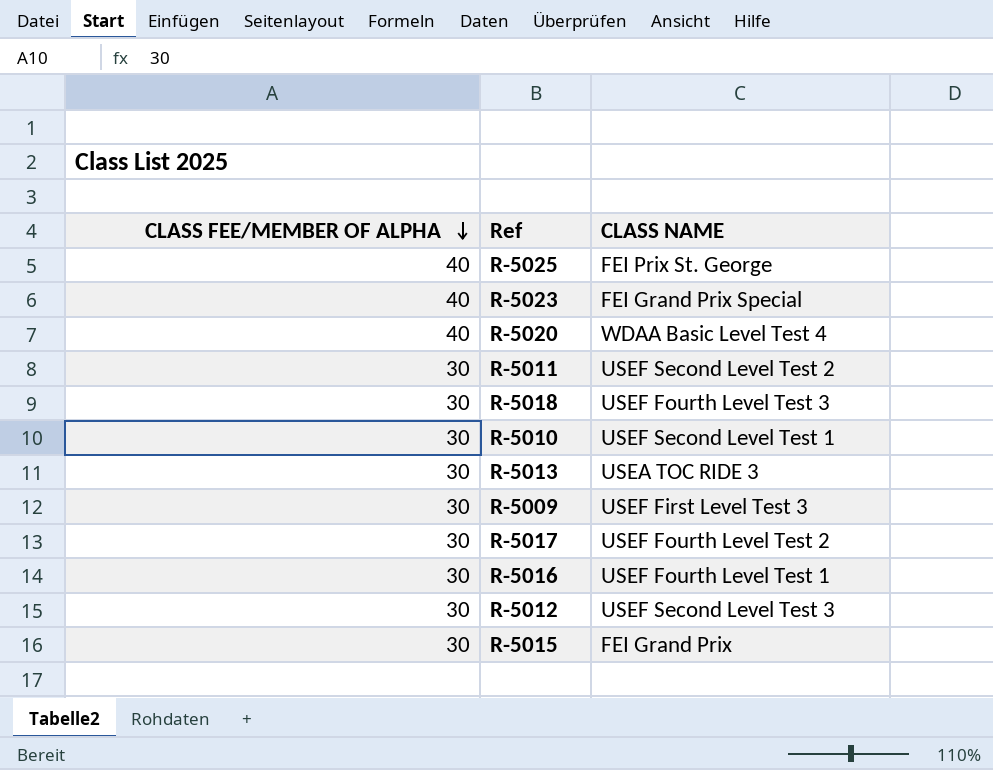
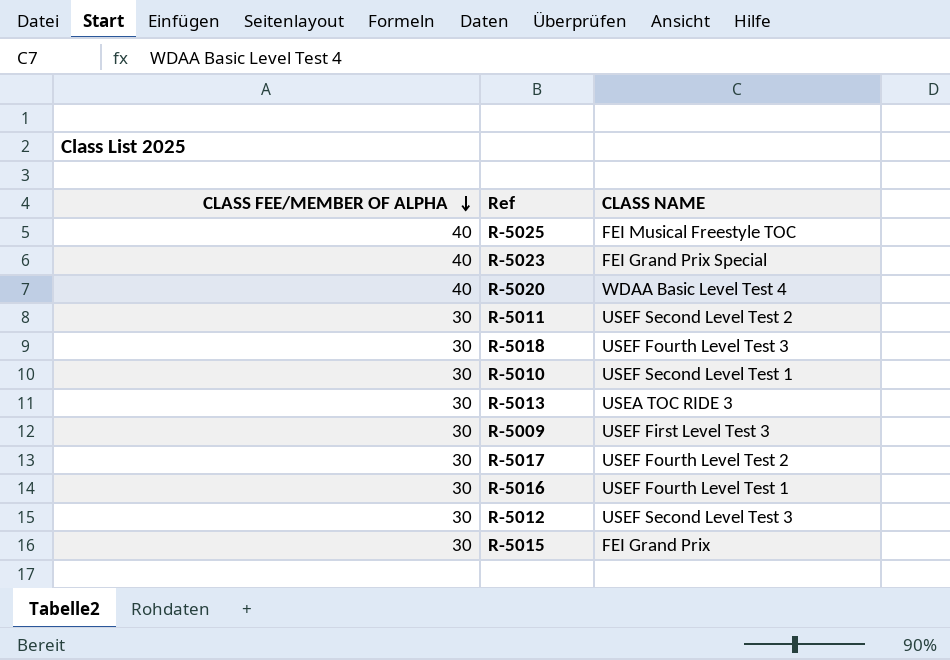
R-5025 | CLASS NAME: FEI Prix St. George -> FEI Musical Freestyle TOC

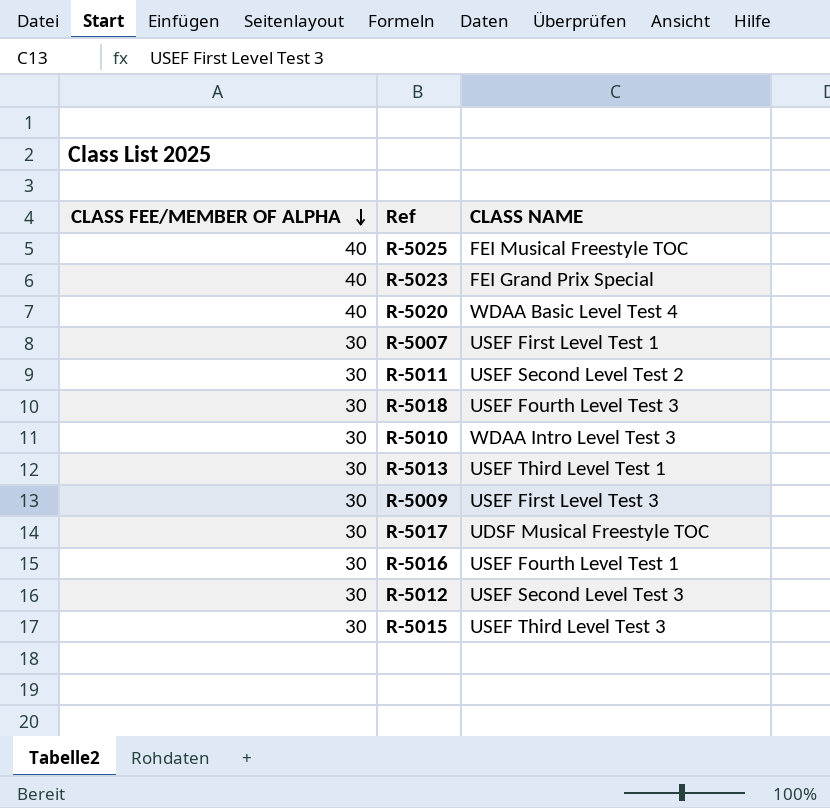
row R-5007: none -> 30 | USEF First Level Test 1
R-5010 | CLASS NAME: USEF Second Level Test 1 -> WDAA Intro Level Test 3
R-5013 | CLASS NAME: USEA TOC RIDE 3 -> USEF Third Level Test 1
R-5017 | CLASS NAME: USEF Fourth Level Test 2 -> UDSF Musical Freestyle TOC
R-5015 | CLASS NAME: FEI Grand Prix -> USEF Third Level Test 3

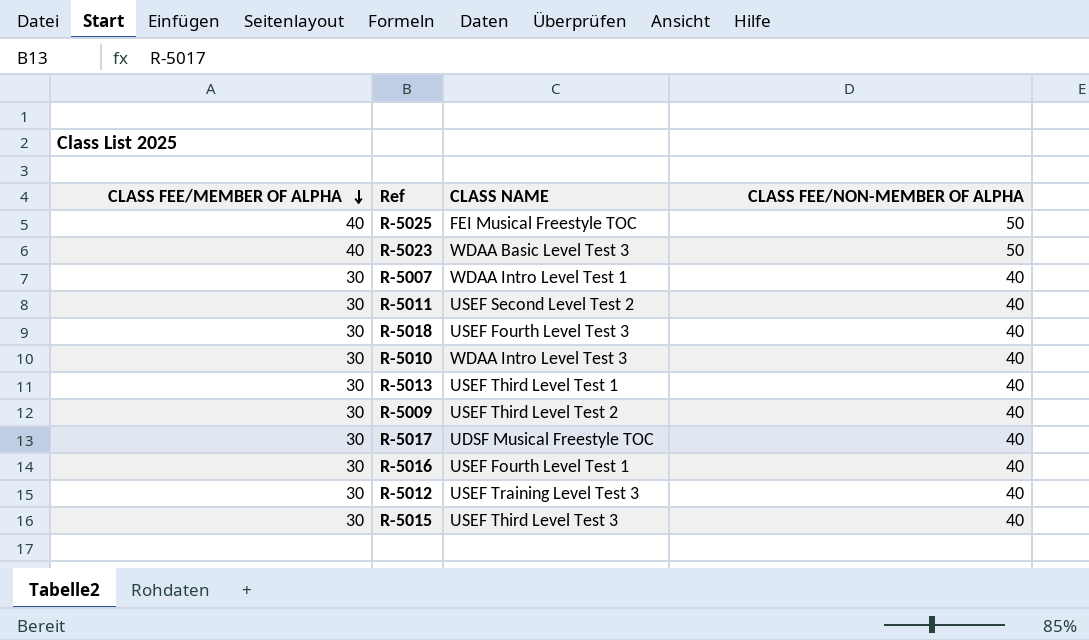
column CLASS FEE/NON-MEMBER OF ALPHA | position: none -> 4
row R-5020: 40 | WDAA Basic Level Test 4 -> none
R-5023 | CLASS NAME: FEI Grand Prix Special -> WDAA Basic Level Test 3
R-5007 | CLASS NAME: USEF First Level Test 1 -> WDAA Intro Level Test 1
R-5009 | CLASS NAME: USEF First Level Test 3 -> USEF Third Level Test 2
R-5012 | CLASS NAME: USEF Second Level Test 3 -> USEF Training Level Test 3

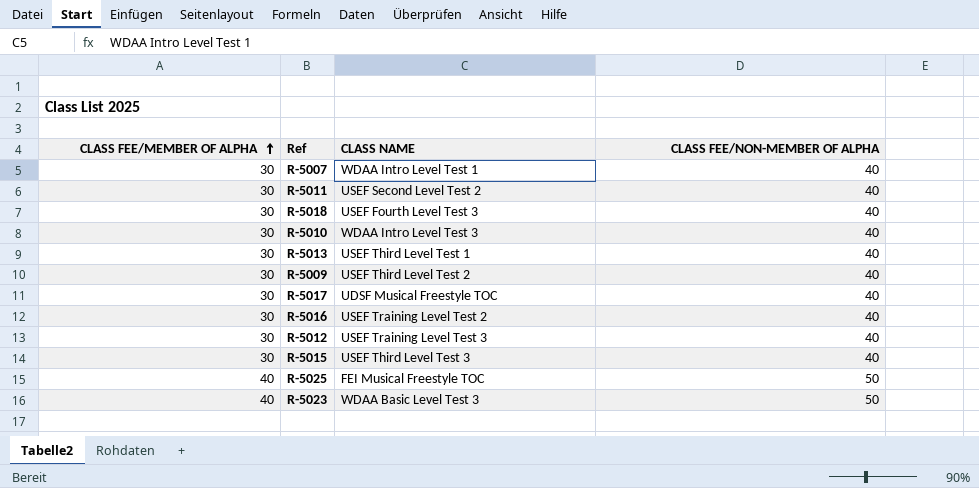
row order: CLASS FEE/MEMBER OF ALPHA descending -> CLASS FEE/MEMBER OF ALPHA ascending
R-5016 | CLASS NAME: USEF Fourth Level Test 1 -> USEF Training Level Test 2

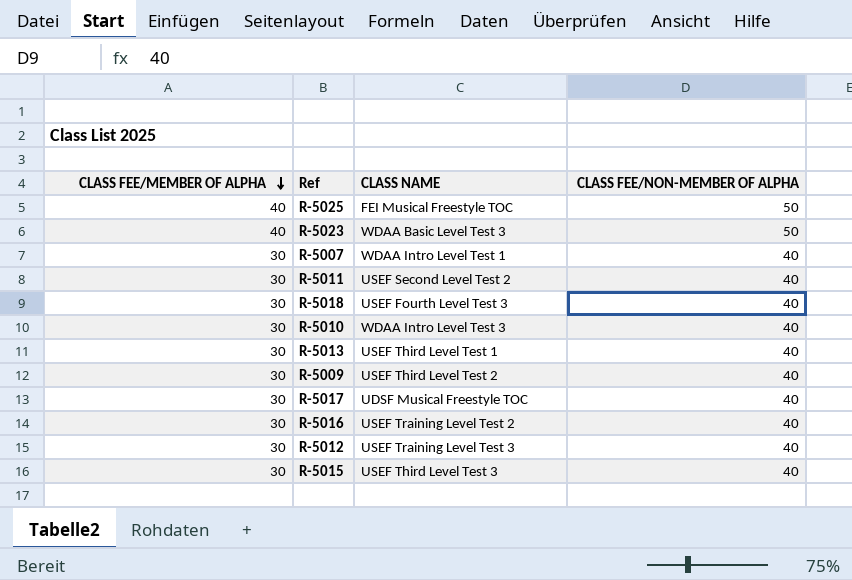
row order: CLASS FEE/MEMBER OF ALPHA ascending -> CLASS FEE/MEMBER OF ALPHA descending

